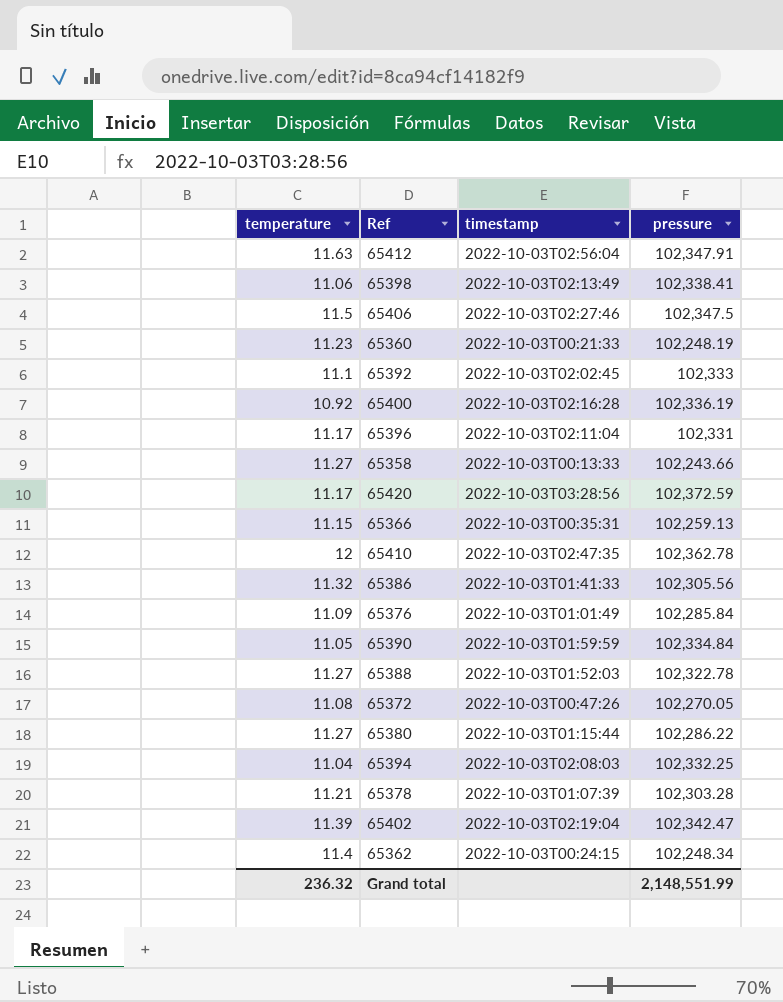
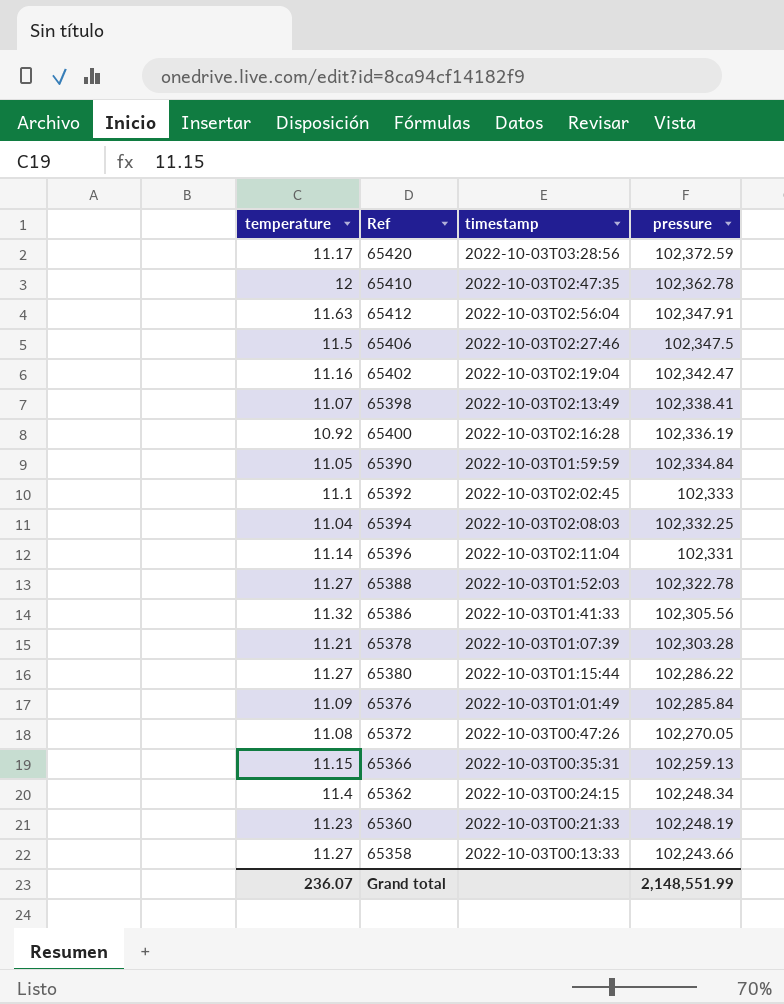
row order: none -> pressure descending
65402 | temperature: 11.39 -> 11.16
65398 | temperature: 11.06 -> 11.07
65396 | temperature: 11.17 -> 11.14
Grand total | temperature: 236.32 -> 236.07

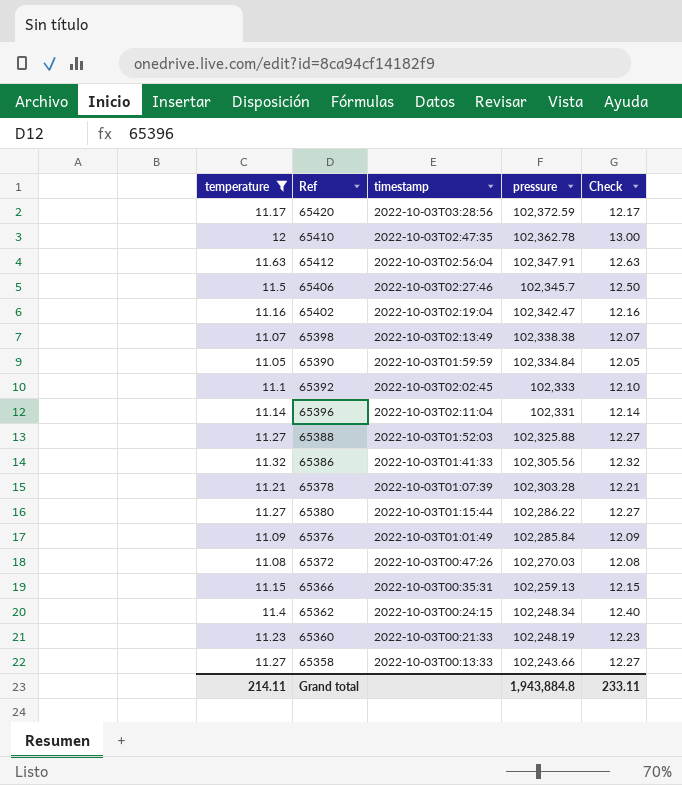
filter: none -> temperature >= 11.05
column Check | formula: none -> [temperature] + 1
65406 | pressure: 102,347.5 -> 102,345.7
65398 | pressure: 102,338.41 -> 102,338.38
65388 | pressure: 102,322.78 -> 102,325.88
65372 | pressure: 102,270.05 -> 102,270.03
Grand total | temperature: 236.07 -> 214.11
Grand total | pressure: 2,148,551.99 -> 1,943,884.8

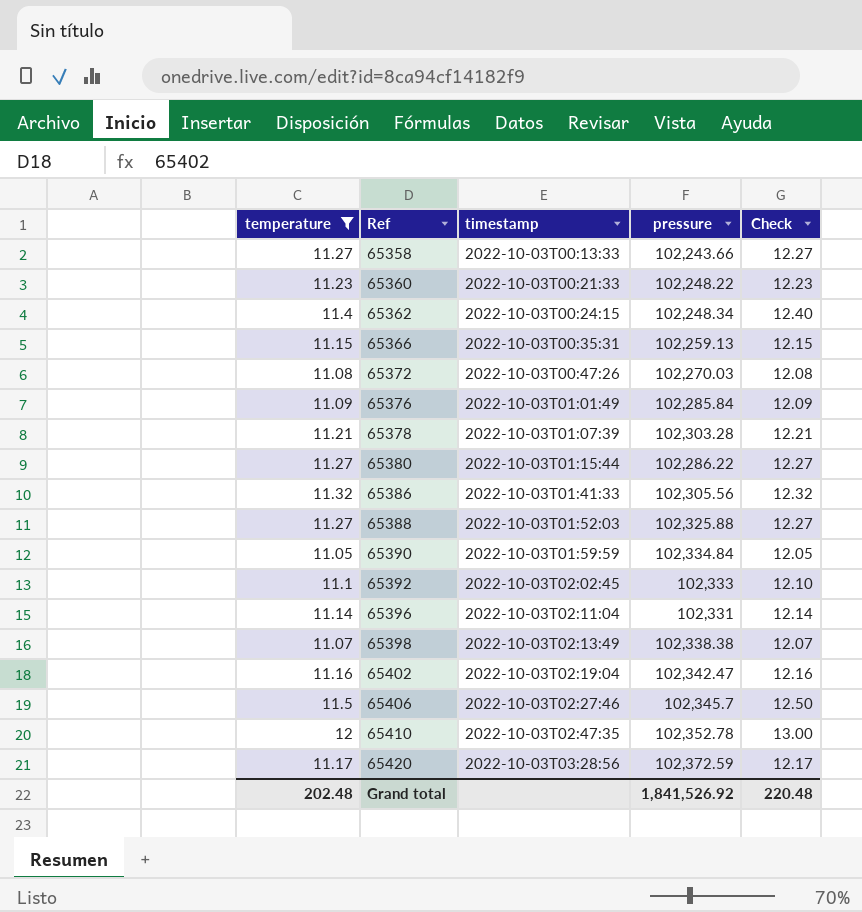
row order: pressure descending -> Ref ascending
row 65412: 11.63 | 2022-10-03T02:56:04 | 102,347.91 | 12.63 -> none
65360 | pressure: 102,248.19 -> 102,248.22
65410 | pressure: 102,362.78 -> 102,352.78
Grand total | temperature: 214.11 -> 202.48
Grand total | pressure: 1,943,884.8 -> 1,841,526.92
Grand total | Check: 233.11 -> 220.48

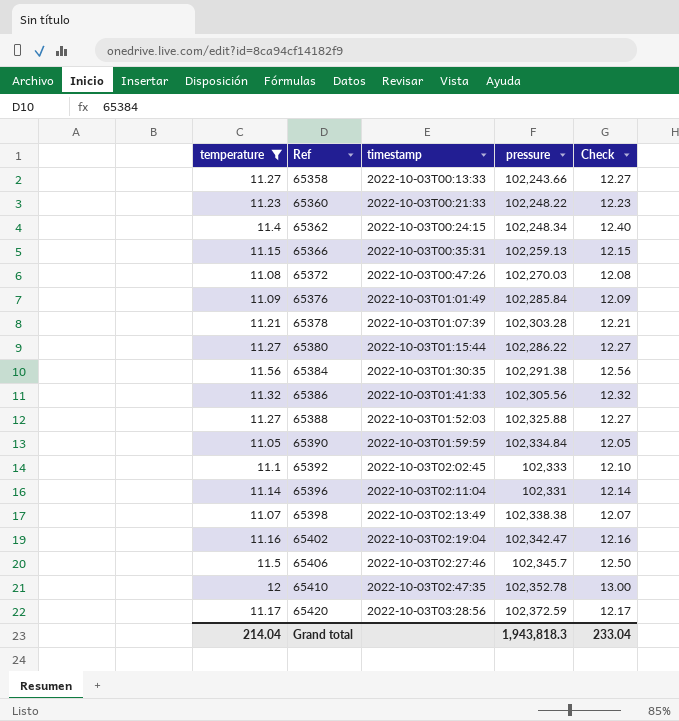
row 65384: none -> 11.56 | 2022-10-03T01:30:35 | 102,291.38 | 12.56
Grand total | temperature: 202.48 -> 214.04
Grand total | pressure: 1,841,526.92 -> 1,943,818.3
Grand total | Check: 220.48 -> 233.04

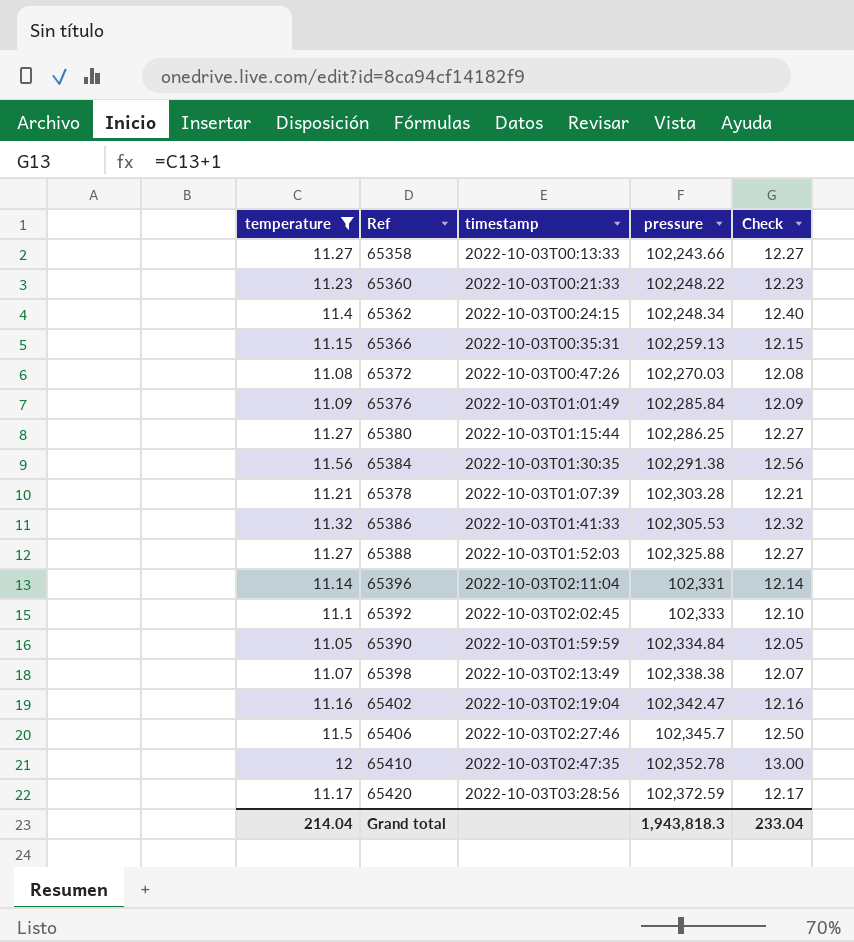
row order: Ref ascending -> pressure ascending
65380 | pressure: 102,286.22 -> 102,286.25
65386 | pressure: 102,305.56 -> 102,305.53

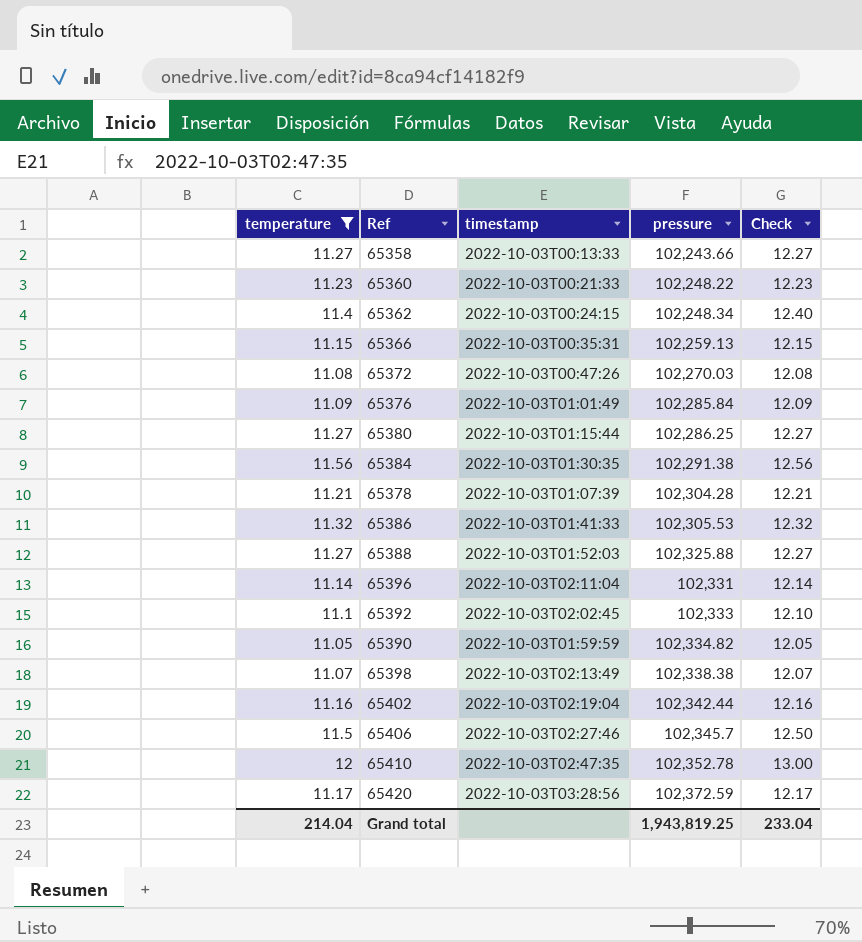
65378 | pressure: 102,303.28 -> 102,304.28
65390 | pressure: 102,334.84 -> 102,334.82
65402 | pressure: 102,342.47 -> 102,342.44
Grand total | pressure: 1,943,818.3 -> 1,943,819.25

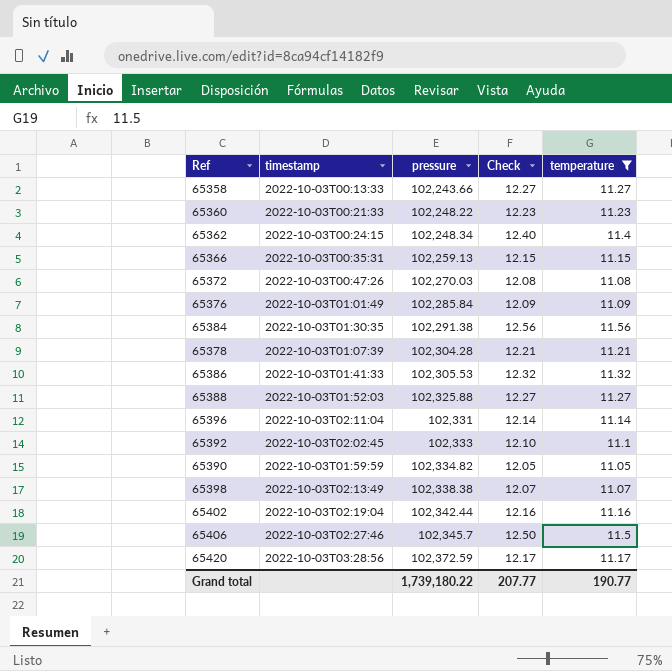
column temperature | position: 1 -> 5
row 65380: 11.27 | 2022-10-03T01:15:44 | 102,286.25 | 12.27 -> none
row 65410: 12 | 2022-10-03T02:47:35 | 102,352.78 | 13.00 -> none
Grand total | pressure: 1,943,819.25 -> 1,739,180.22
Grand total | Check: 233.04 -> 207.77
Grand total | temperature: 214.04 -> 190.77

